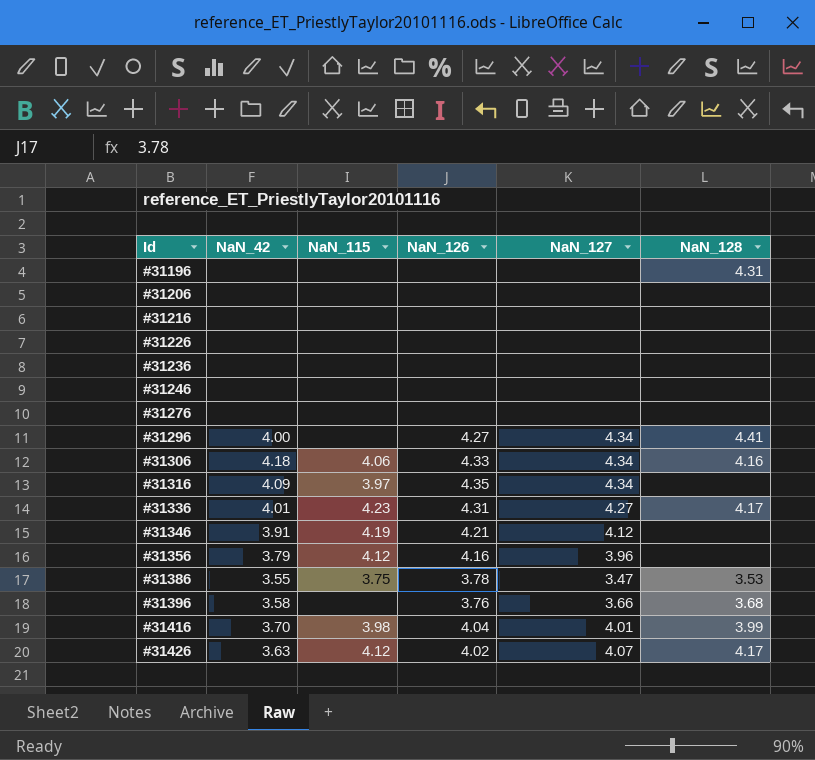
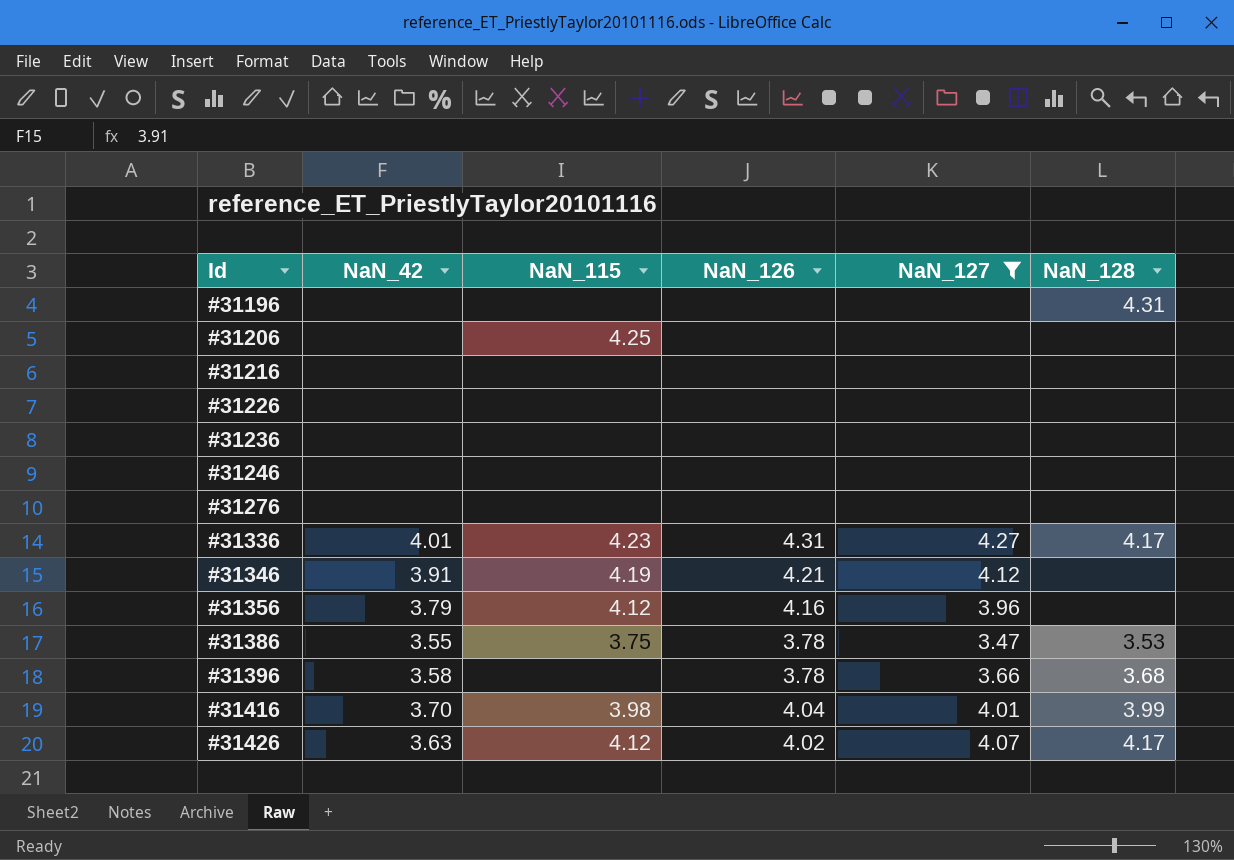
filter: none -> NaN_127 != 4.34
#31206 | NaN_115: none -> 4.25
#31396 | NaN_126: 3.76 -> 3.78

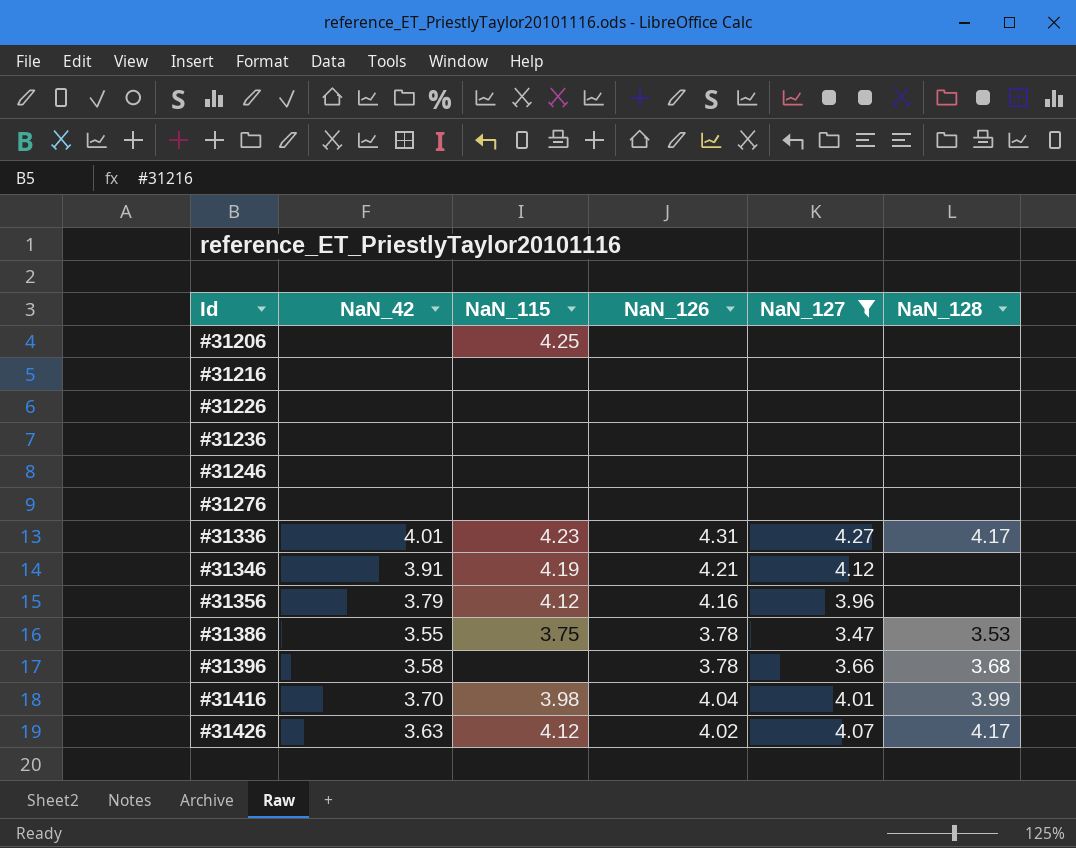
row #31196: none | none | none | none | 4.31 -> none

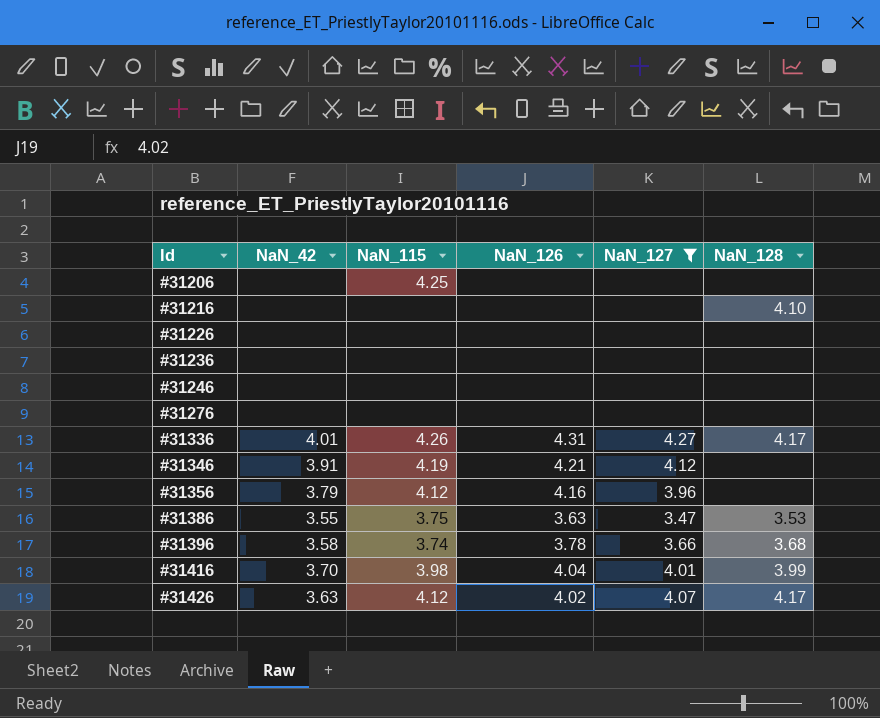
#31216 | NaN_128: none -> 4.10
#31336 | NaN_115: 4.23 -> 4.26
#31386 | NaN_126: 3.78 -> 3.63
#31396 | NaN_115: none -> 3.74

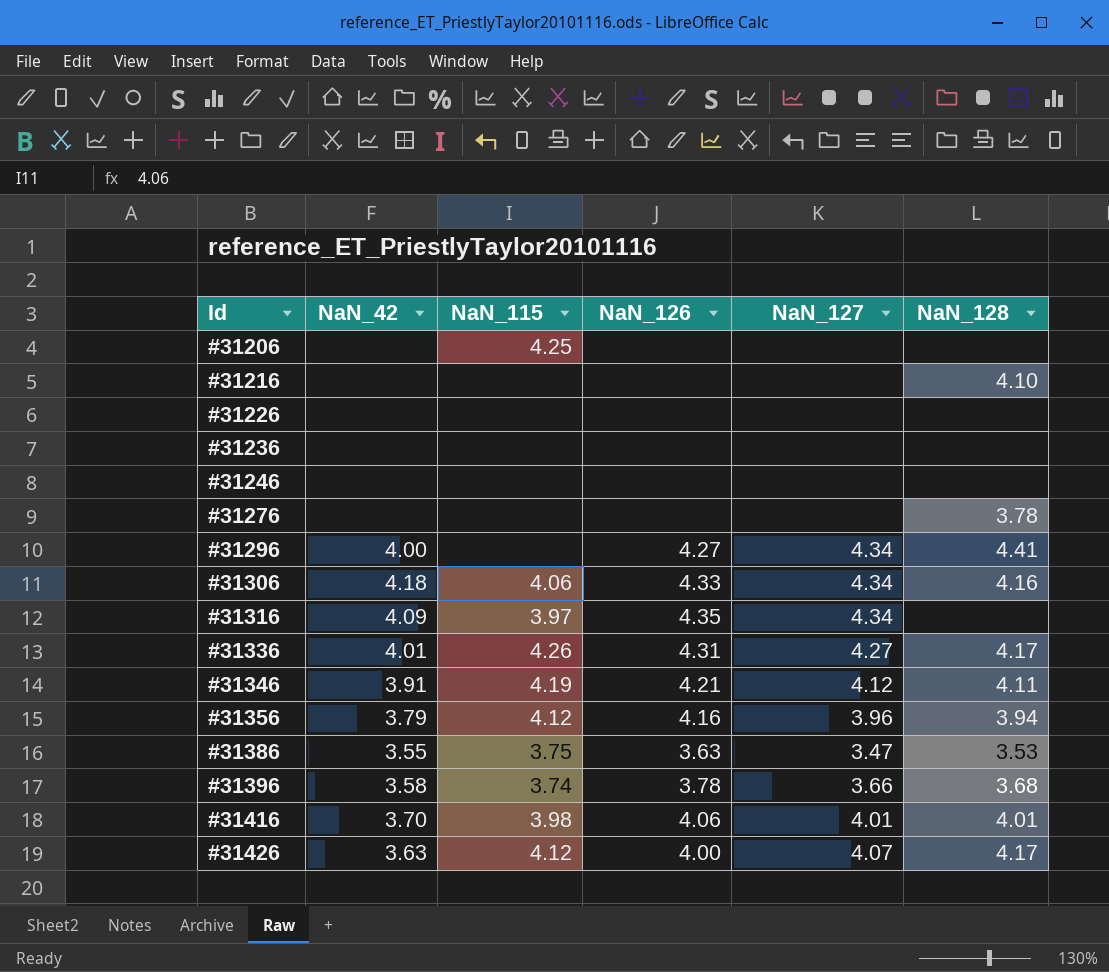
filter: NaN_127 != 4.34 -> none
#31276 | NaN_128: none -> 3.78
#31346 | NaN_128: none -> 4.11
#31356 | NaN_128: none -> 3.94
#31416 | NaN_126: 4.04 -> 4.06
#31416 | NaN_128: 3.99 -> 4.01
#31426 | NaN_126: 4.02 -> 4.00

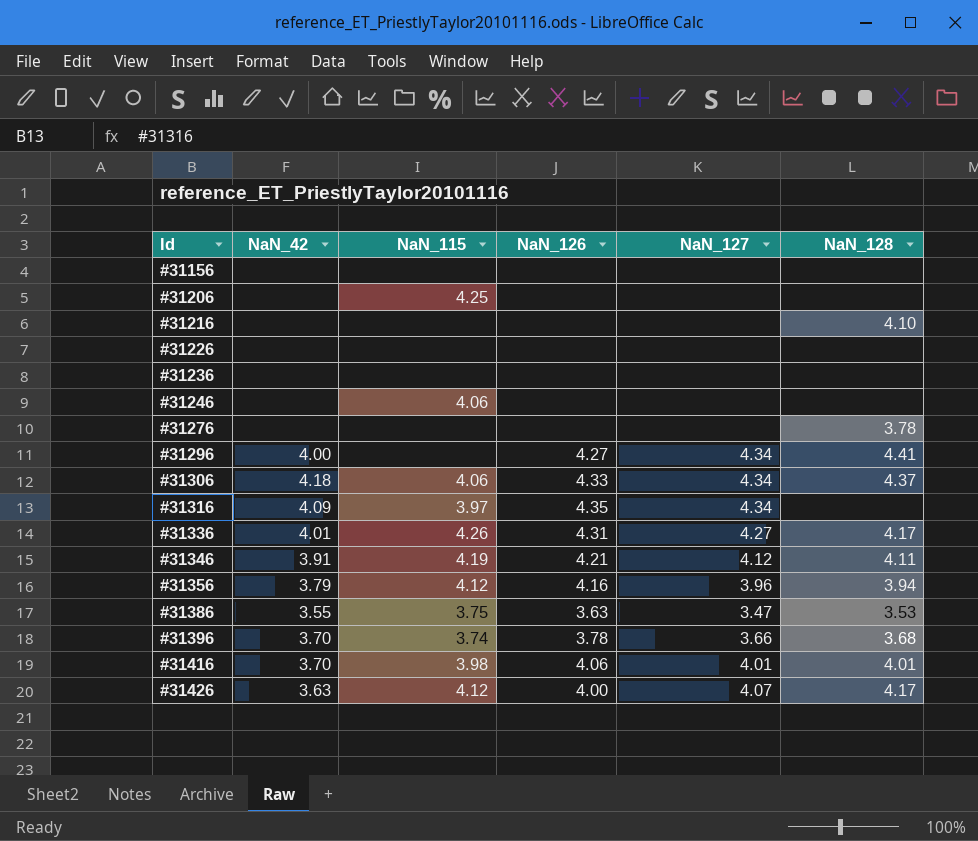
row #31156: none -> none | none | none | none | none
#31246 | NaN_115: none -> 4.06
#31306 | NaN_128: 4.16 -> 4.37
#31396 | NaN_42: 3.58 -> 3.70

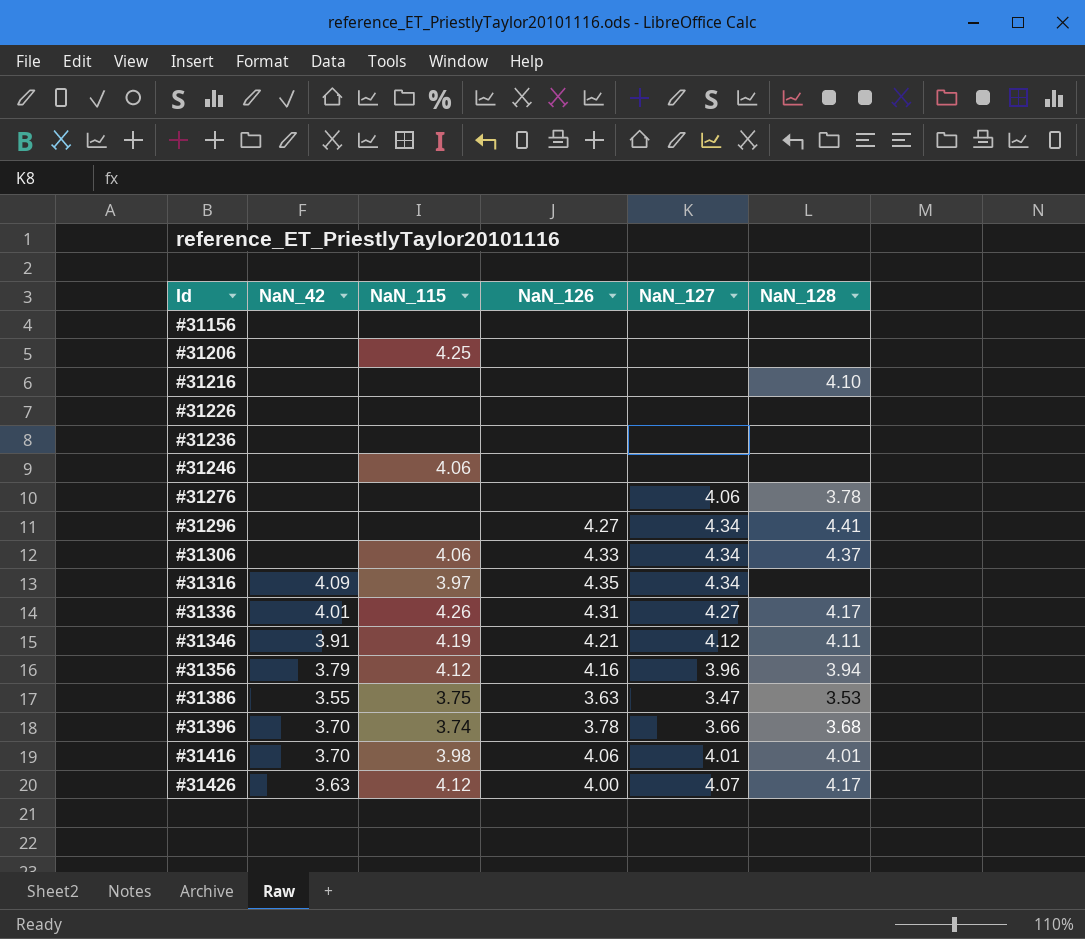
#31276 | NaN_127: none -> 4.06
#31296 | NaN_42: 4.00 -> none
#31306 | NaN_42: 4.18 -> none

